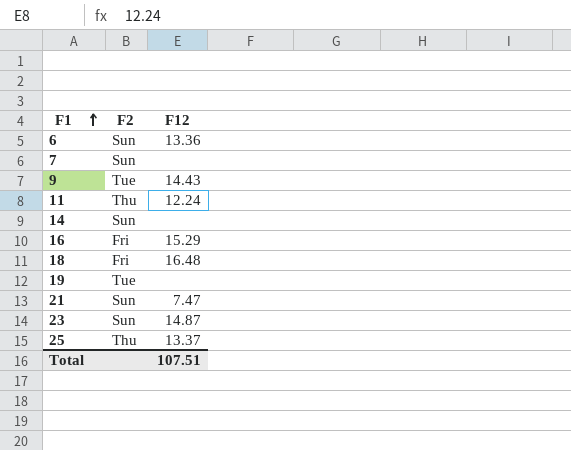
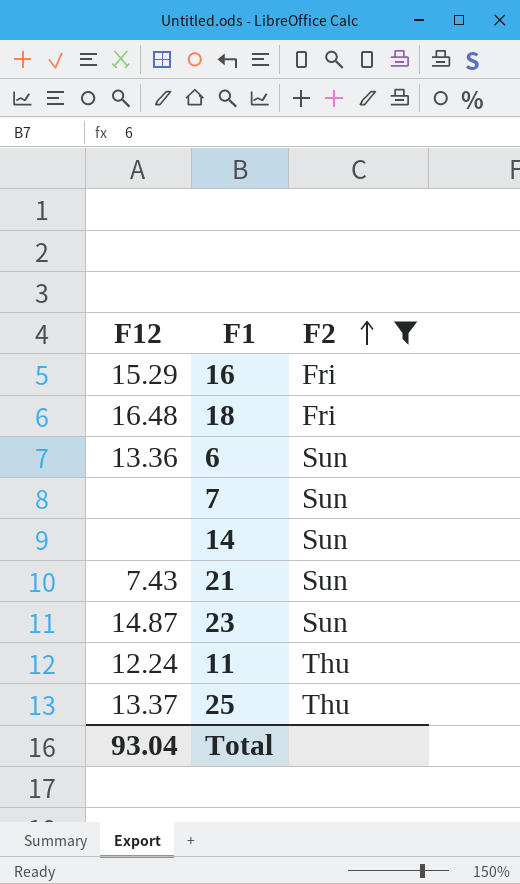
filter: none -> F2 != Tue
row order: F1 ascending -> F2 ascending
column F12 | position: 3 -> 1
21 | F12: 7.47 -> 7.43
Total | F12: 107.51 -> 93.04

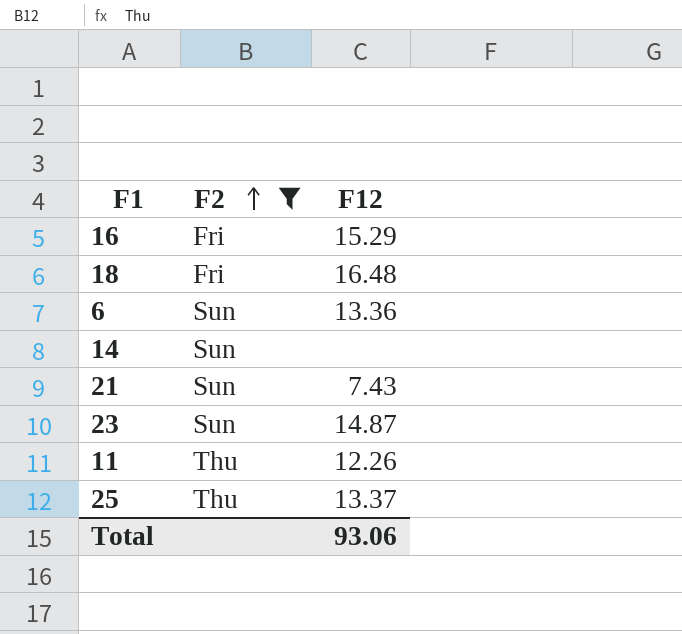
column F12 | position: 1 -> 3
row 7: none | Sun -> none
11 | F12: 12.24 -> 12.26
Total | F12: 93.04 -> 93.06

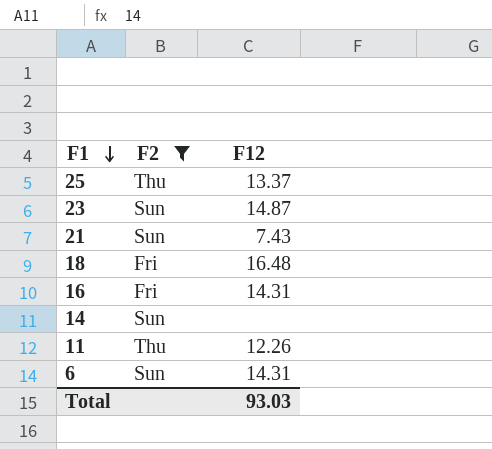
row order: F2 ascending -> F1 descending
16 | F12: 15.29 -> 14.31
6 | F12: 13.36 -> 14.31
Total | F12: 93.06 -> 93.03

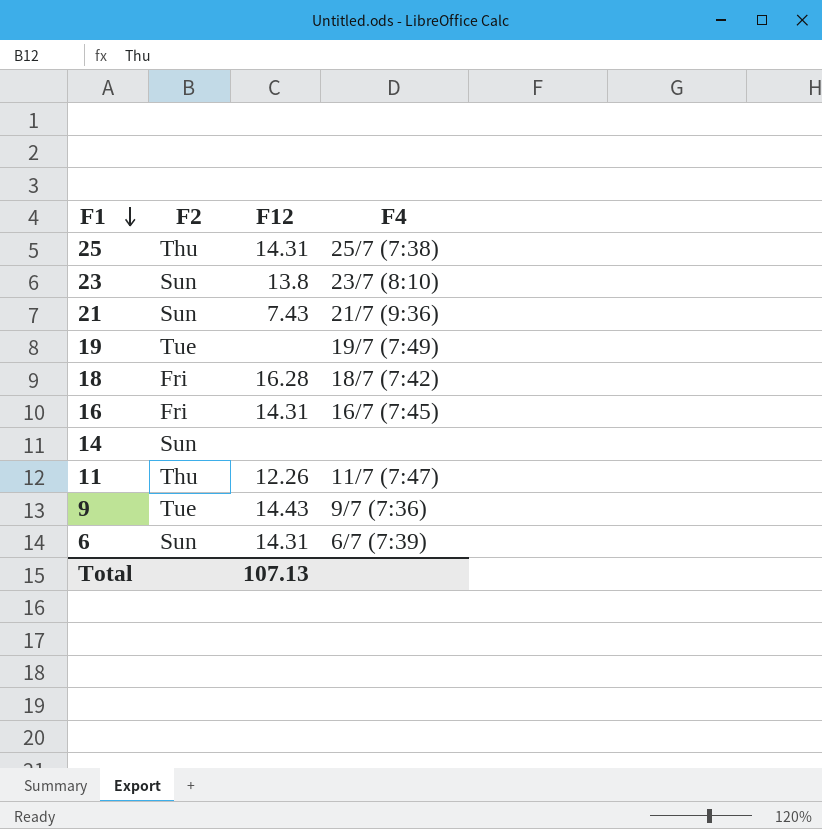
filter: F2 != Tue -> none
column F4 | position: none -> 4
25 | F12: 13.37 -> 14.31
23 | F12: 14.87 -> 13.8
18 | F12: 16.48 -> 16.28
Total | F12: 93.03 -> 107.13

